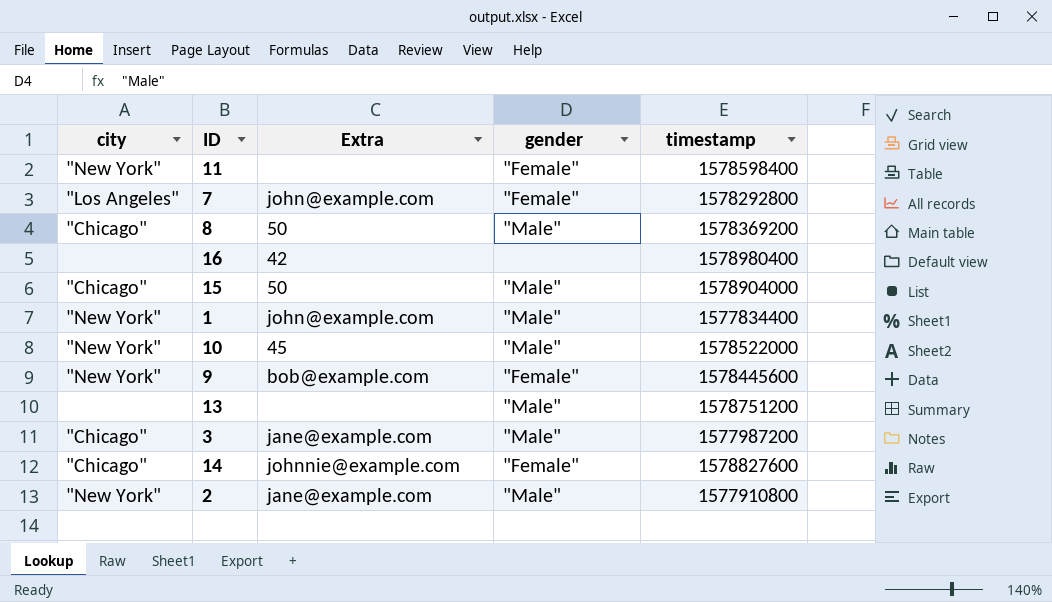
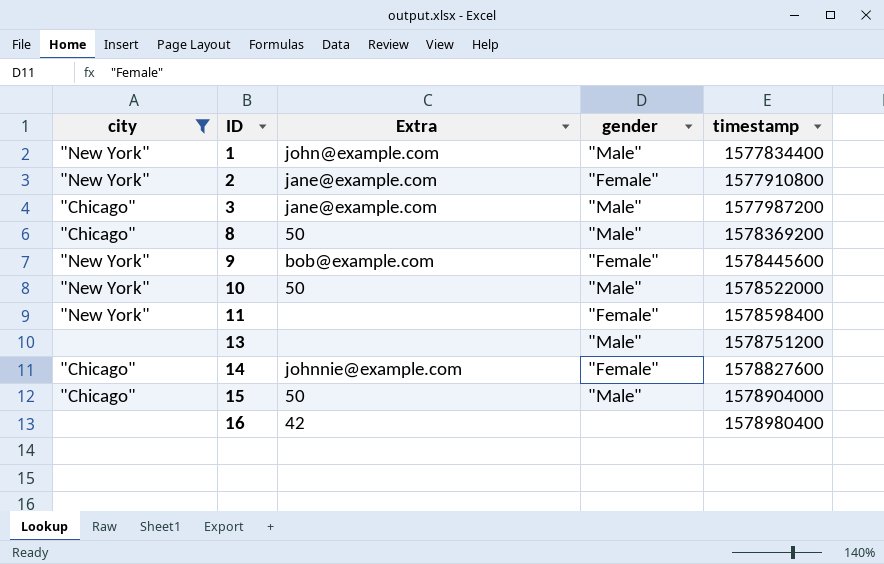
filter: none -> city != "Los Angeles"
row order: none -> ID ascending
2 | gender: "Male" -> "Female"
10 | Extra: 45 -> 50

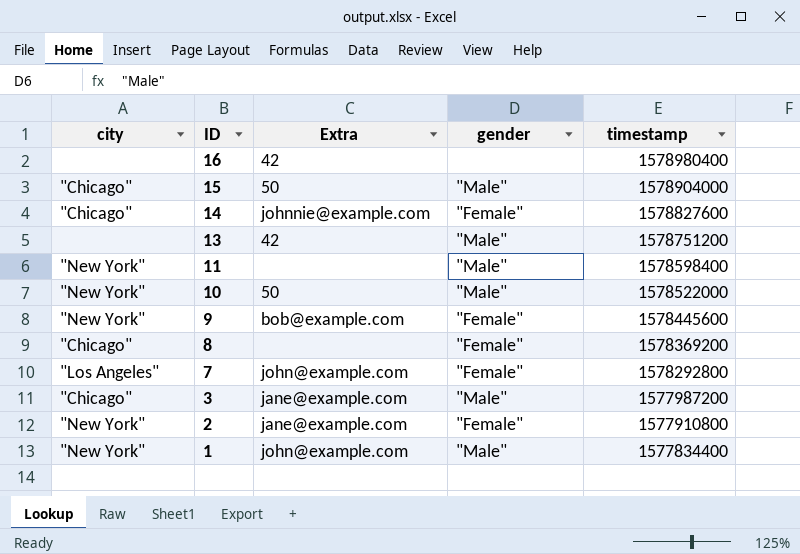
filter: city != "Los Angeles" -> none
row order: ID ascending -> ID descending
13 | Extra: none -> 42
11 | gender: "Female" -> "Male"
8 | Extra: 50 -> none
8 | gender: "Male" -> "Female"

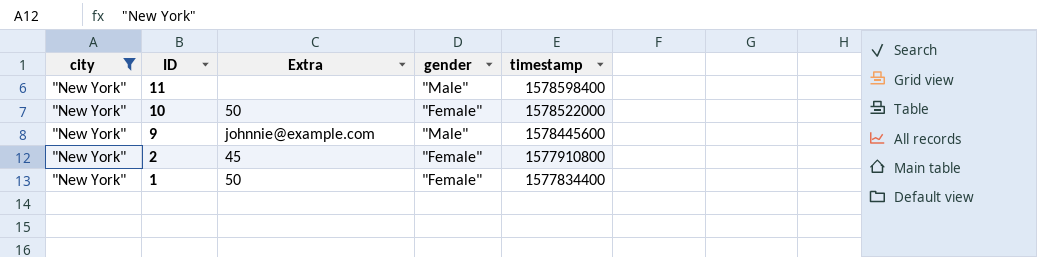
filter: none -> city = "New York"
10 | gender: "Male" -> "Female"
9 | Extra: bob@example.com -> johnnie@example.com
9 | gender: "Female" -> "Male"
2 | Extra: jane@example.com -> 45
1 | Extra: john@example.com -> 50
1 | gender: "Male" -> "Female"

